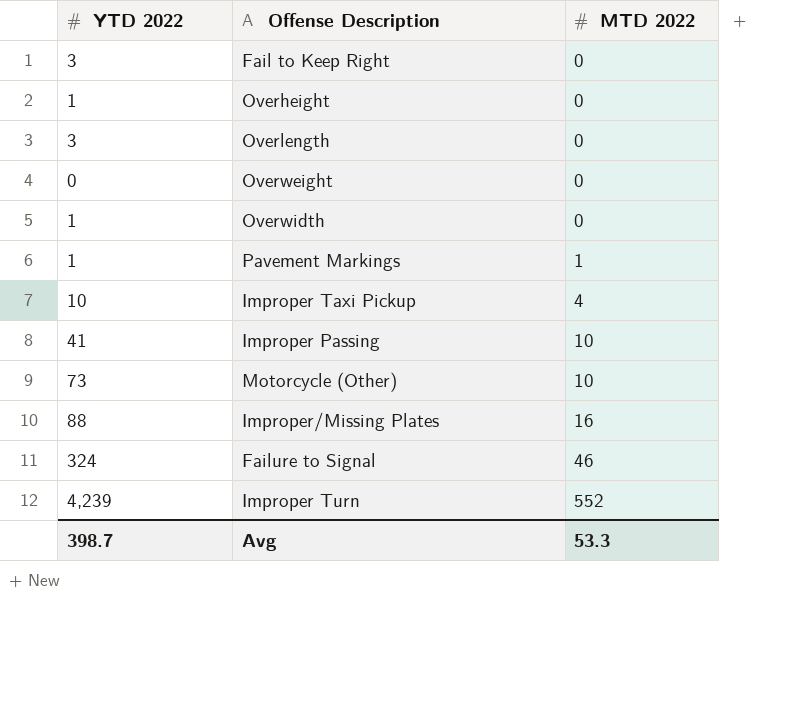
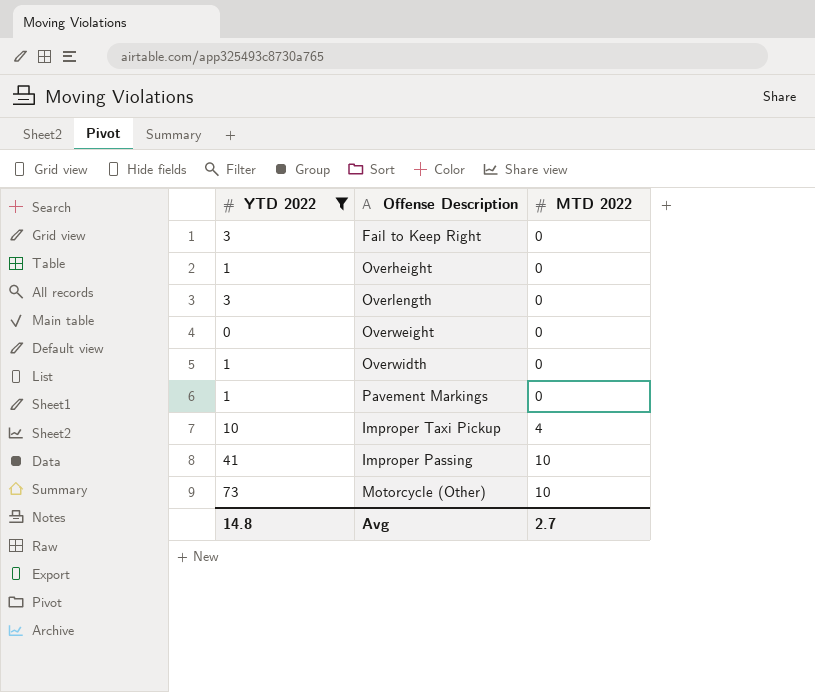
filter: none -> YTD 2022 <= 73
Pavement Markings | MTD 2022: 1 -> 0
Avg | YTD 2022: 398.7 -> 14.8
Avg | MTD 2022: 53.3 -> 2.7

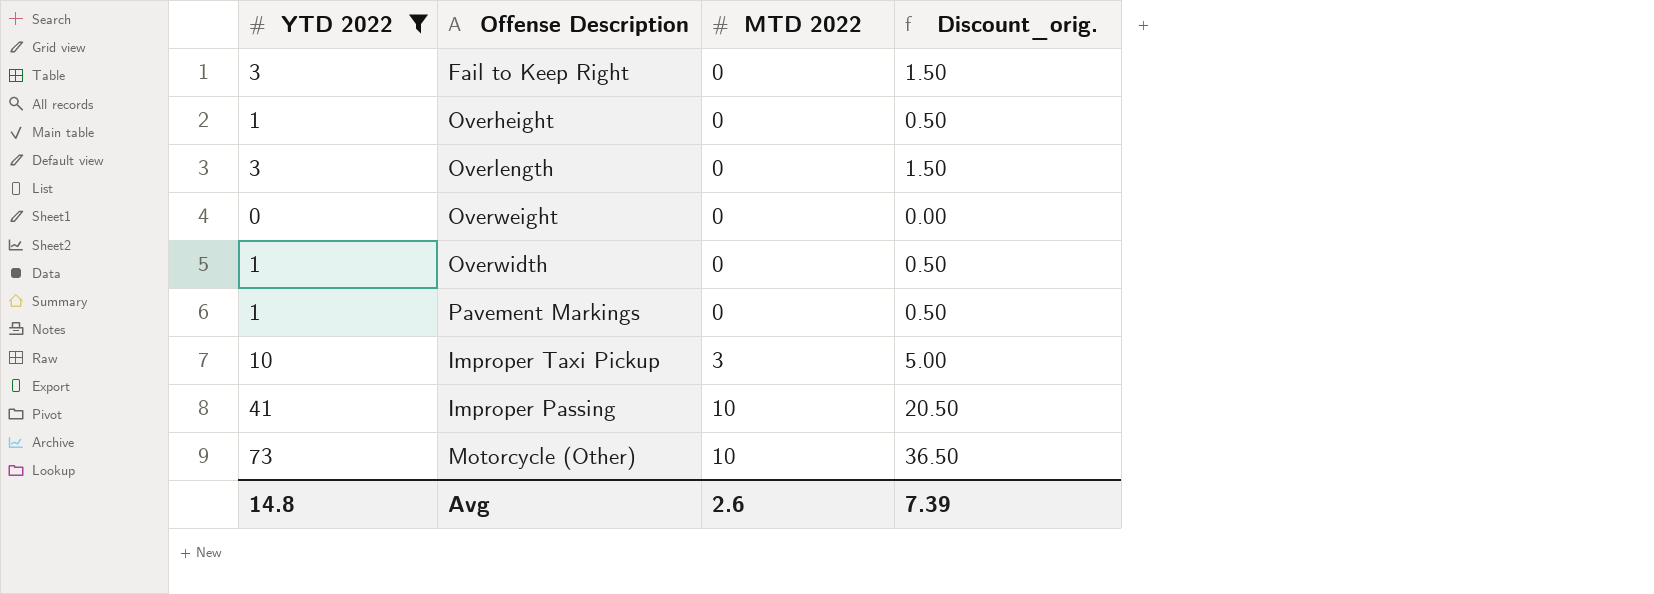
column Discount_orig. | formula: none -> [YTD 2022] * 0.5
Improper Taxi Pickup | MTD 2022: 4 -> 3
Avg | MTD 2022: 2.7 -> 2.6

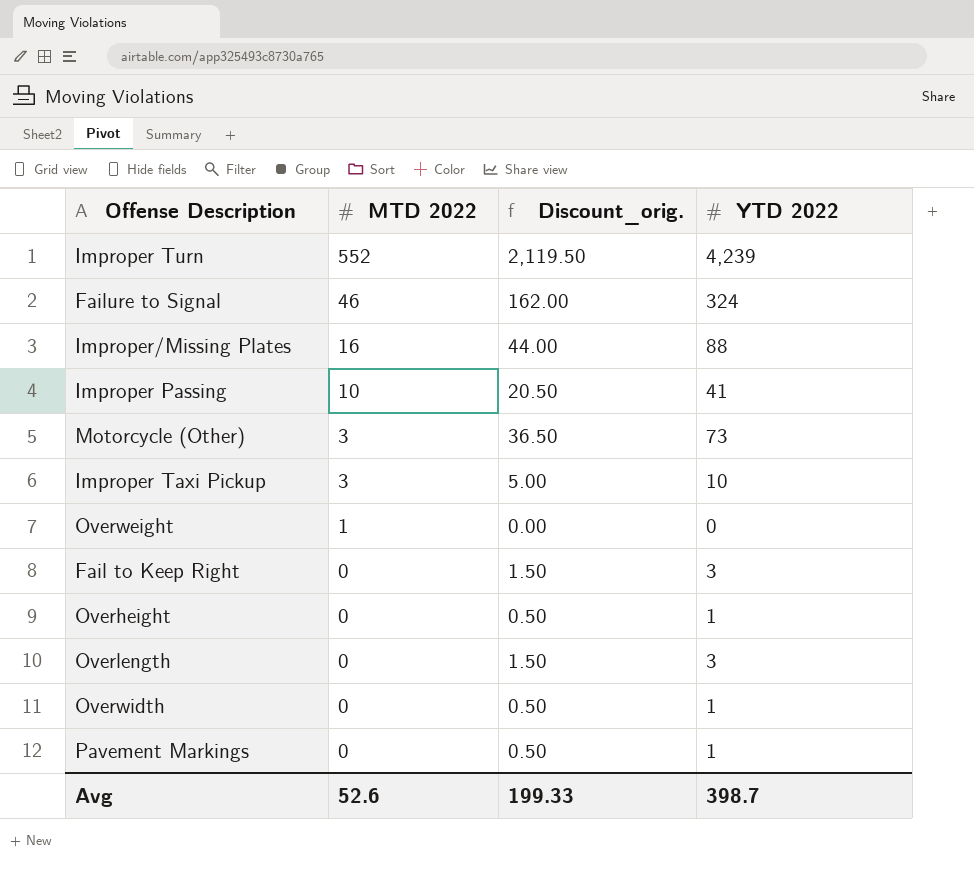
filter: YTD 2022 <= 73 -> none
row order: MTD 2022 ascending -> MTD 2022 descending
column YTD 2022 | position: 1 -> 4
Motorcycle (Other) | MTD 2022: 10 -> 3
Overweight | MTD 2022: 0 -> 1
Avg | MTD 2022: 2.6 -> 52.6
Avg | Discount_orig.: 7.39 -> 199.33
Avg | YTD 2022: 14.8 -> 398.7

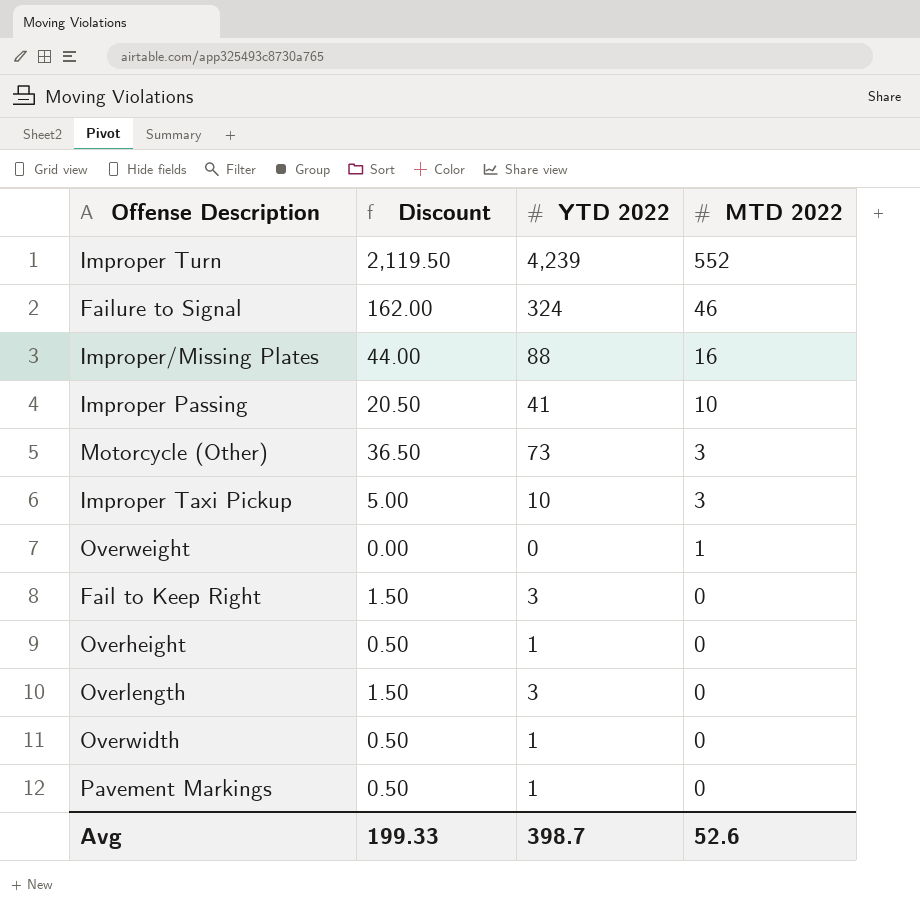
column name: Discount_orig. -> Discount
column MTD 2022 | position: 2 -> 4

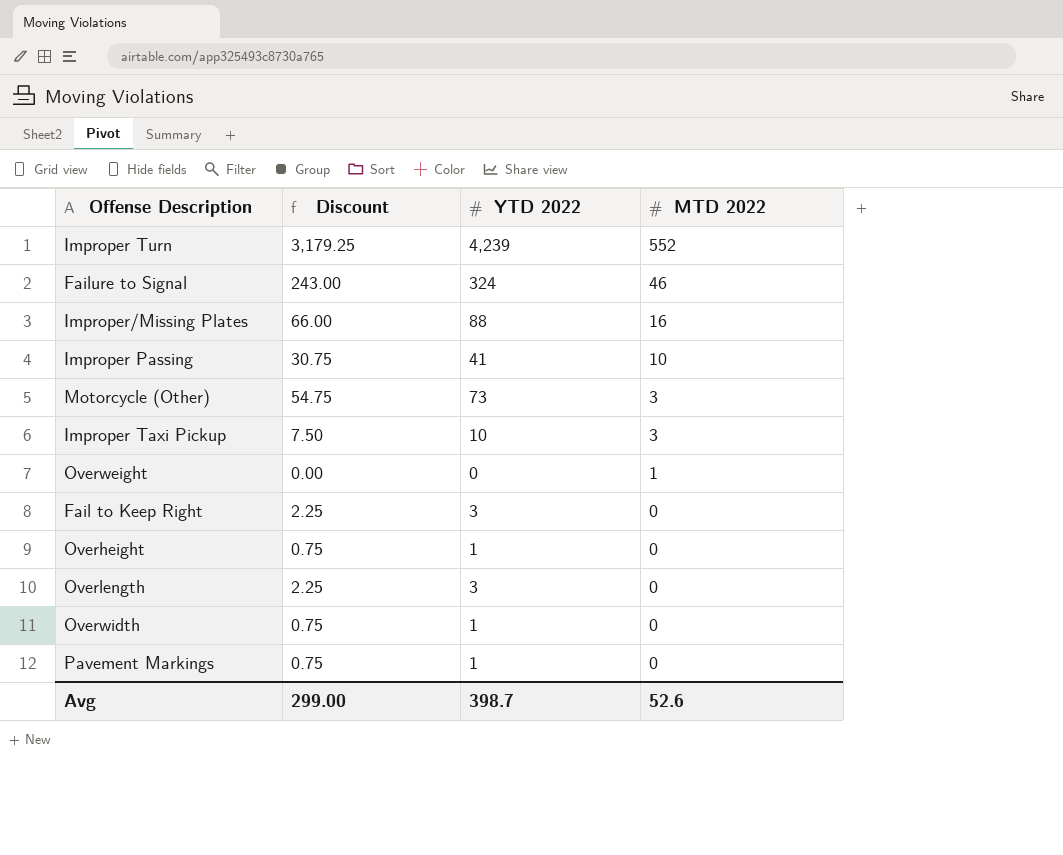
column Discount | formula: [YTD 2022] * 0.5 -> [YTD 2022] * 0.75
Avg | Discount: 199.33 -> 299.00

